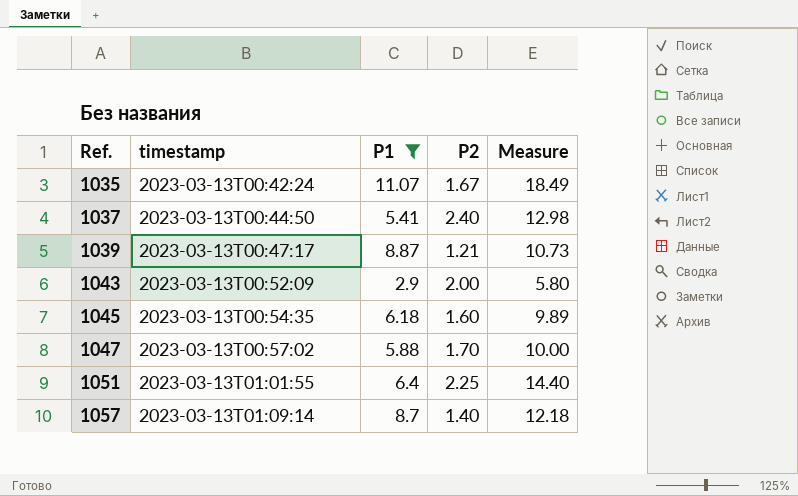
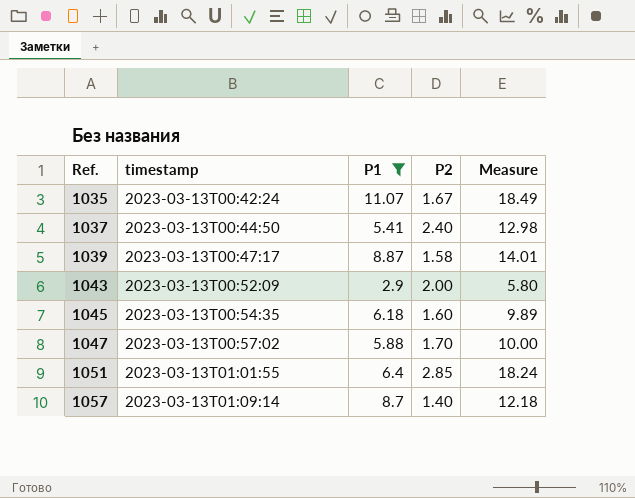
1039 | P2: 1.21 -> 1.58
1039 | Measure: 10.73 -> 14.01
1051 | P2: 2.25 -> 2.85
1051 | Measure: 14.40 -> 18.24

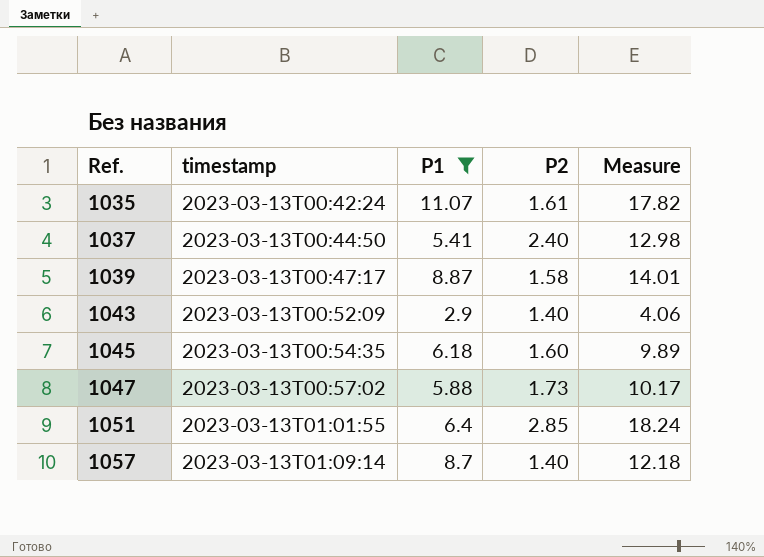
1035 | P2: 1.67 -> 1.61
1035 | Measure: 18.49 -> 17.82
1043 | P2: 2.00 -> 1.40
1043 | Measure: 5.80 -> 4.06
1047 | P2: 1.70 -> 1.73
1047 | Measure: 10.00 -> 10.17

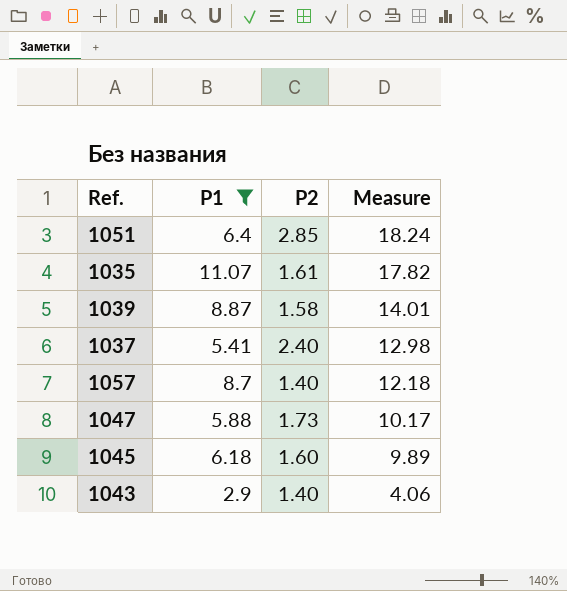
row order: Ref. ascending -> Measure descending
column timestamp | position: 2 -> none

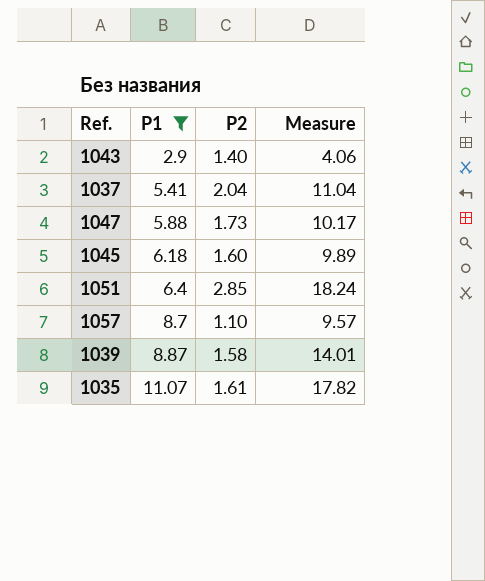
row order: Measure descending -> P1 ascending
1037 | P2: 2.40 -> 2.04
1037 | Measure: 12.98 -> 11.04
1057 | P2: 1.40 -> 1.10
1057 | Measure: 12.18 -> 9.57

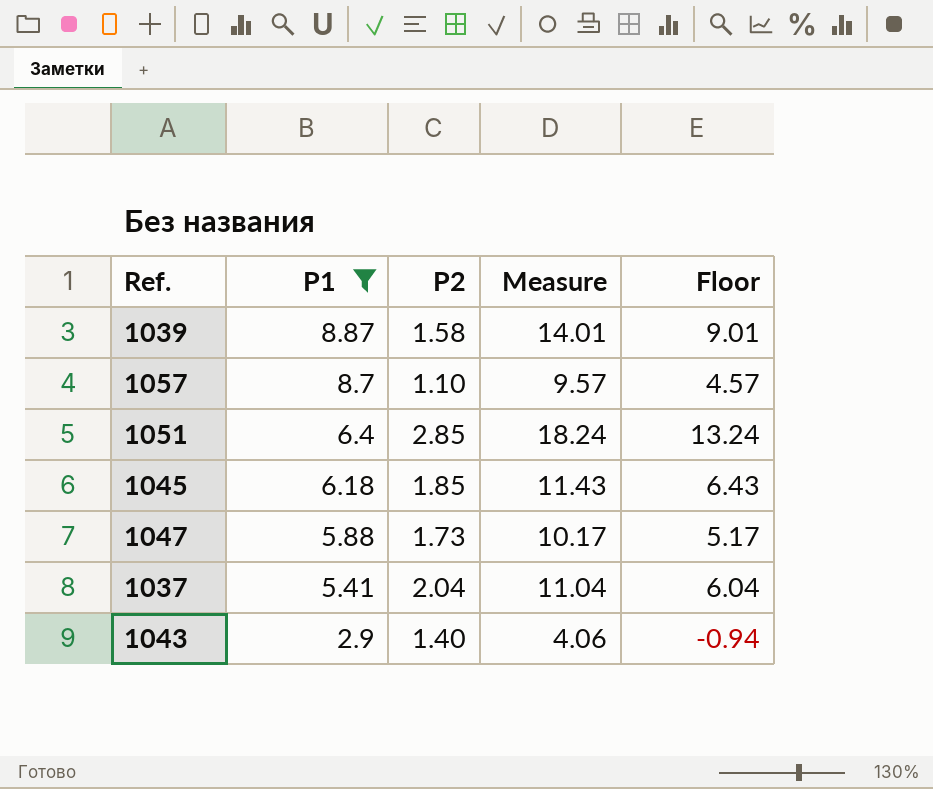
row order: P1 ascending -> P1 descending
column Floor | formula: none -> [Measure] - 5
row 1035: 11.07 | 1.61 | 17.82 -> none
1045 | P2: 1.60 -> 1.85
1045 | Measure: 9.89 -> 11.43

